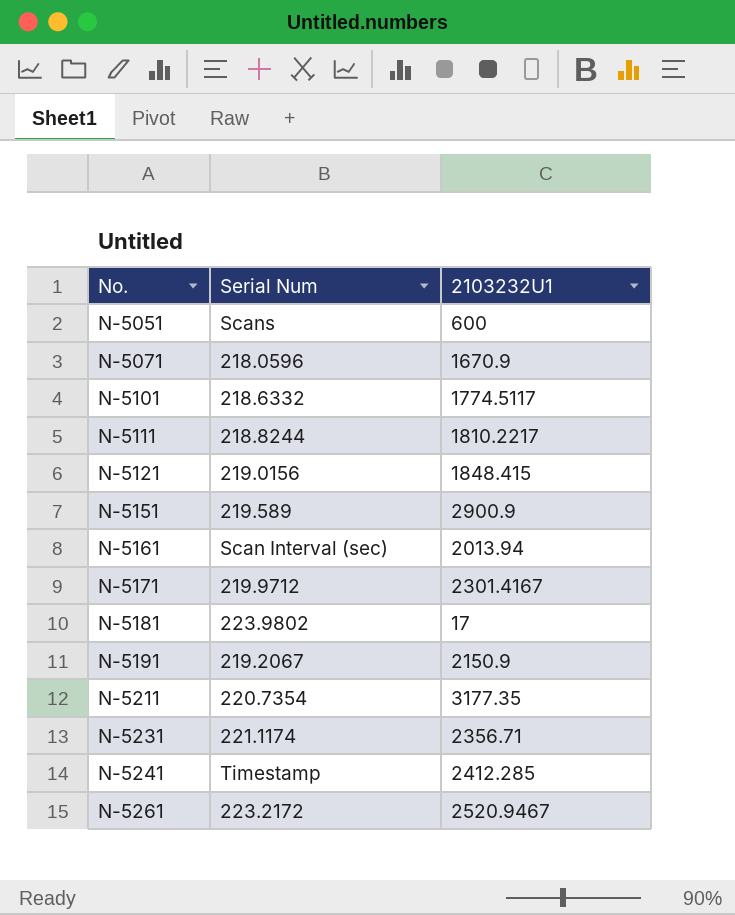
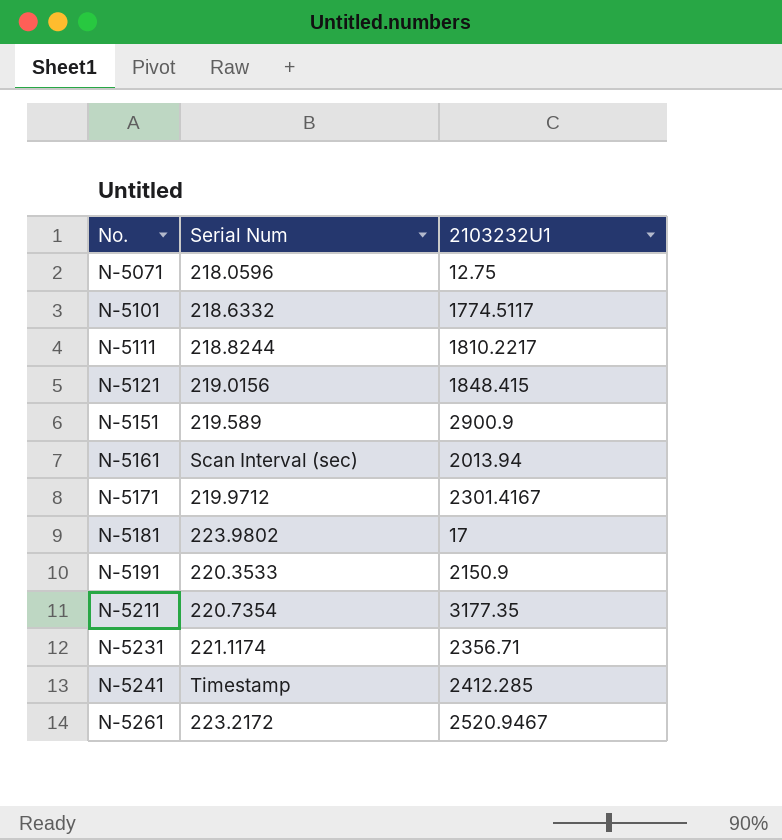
row N-5051: Scans | 600 -> none
N-5071 | 2103232U1: 1670.9 -> 12.75
N-5191 | Serial Num: 219.2067 -> 220.3533

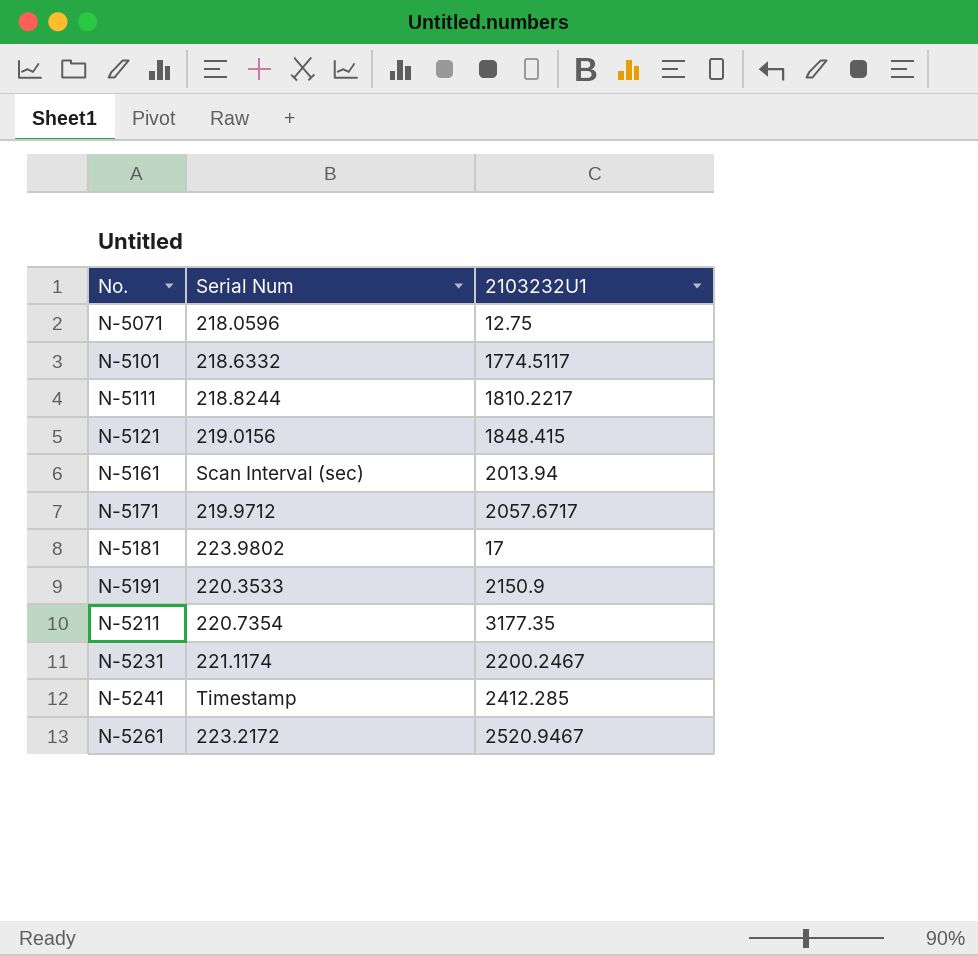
row N-5151: 219.589 | 2900.9 -> none
N-5171 | 2103232U1: 2301.4167 -> 2057.6717
N-5231 | 2103232U1: 2356.71 -> 2200.2467

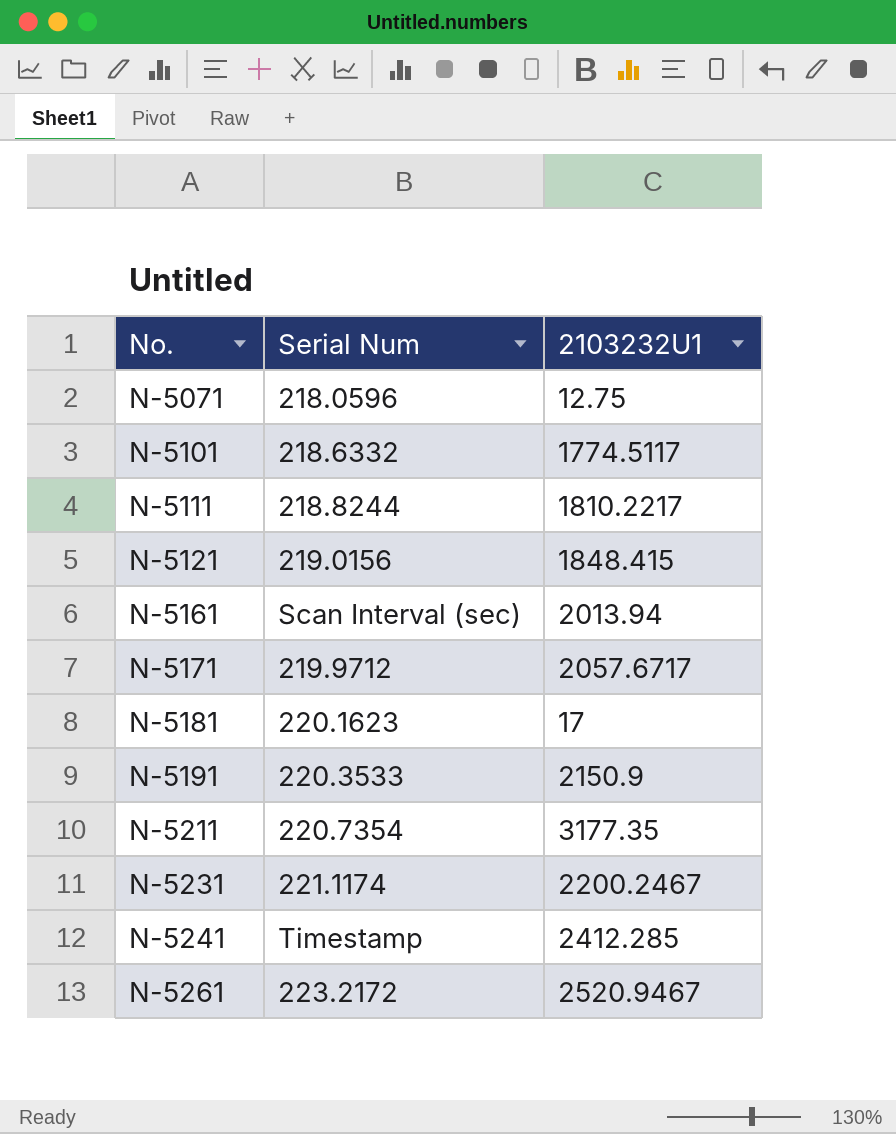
N-5181 | Serial Num: 223.9802 -> 220.1623

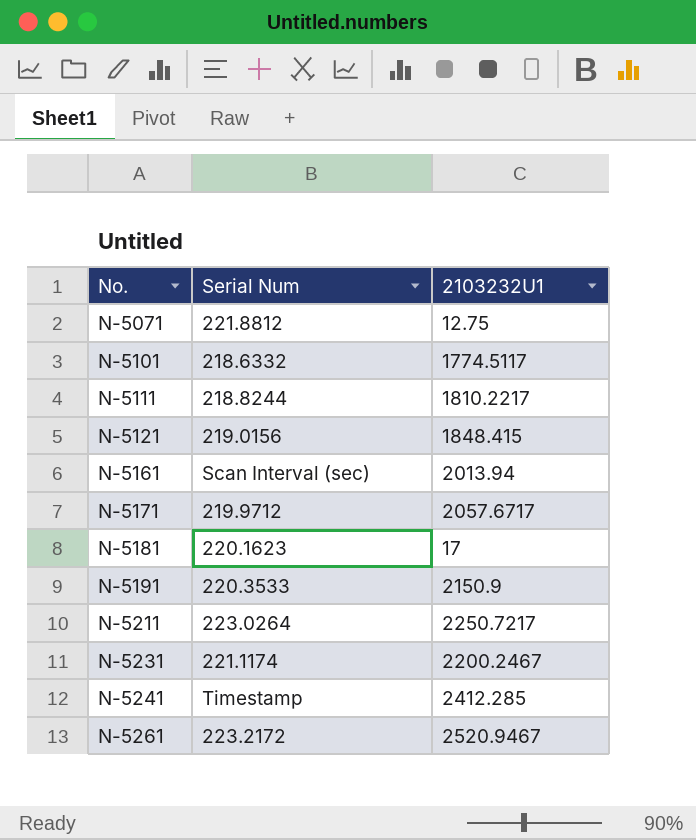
N-5071 | Serial Num: 218.0596 -> 221.8812
N-5211 | Serial Num: 220.7354 -> 223.0264
N-5211 | 2103232U1: 3177.35 -> 2250.7217

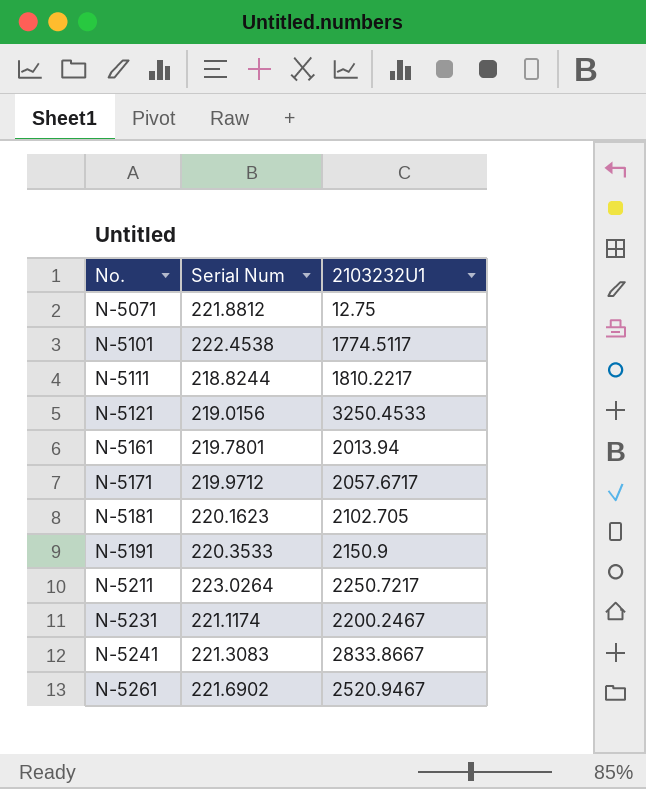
N-5101 | Serial Num: 218.6332 -> 222.4538
N-5121 | 2103232U1: 1848.415 -> 3250.4533
N-5161 | Serial Num: Scan Interval (sec) -> 219.7801
N-5181 | 2103232U1: 17 -> 2102.705
N-5241 | Serial Num: Timestamp -> 221.3083
N-5241 | 2103232U1: 2412.285 -> 2833.8667
N-5261 | Serial Num: 223.2172 -> 221.6902

